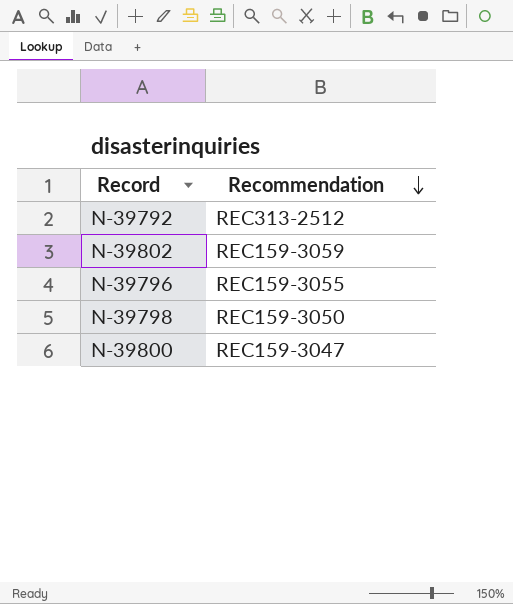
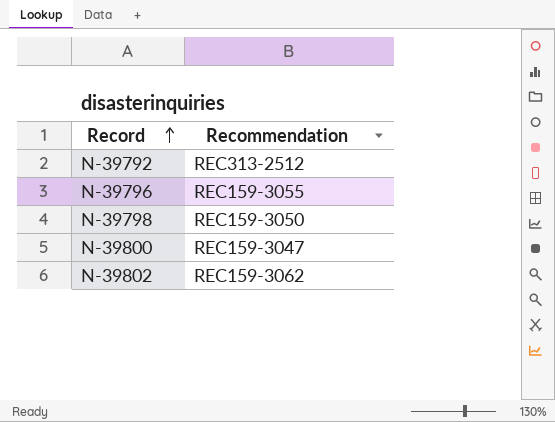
row order: Recommendation descending -> Record ascending
N-39802 | Recommendation: REC159-3059 -> REC159-3062

